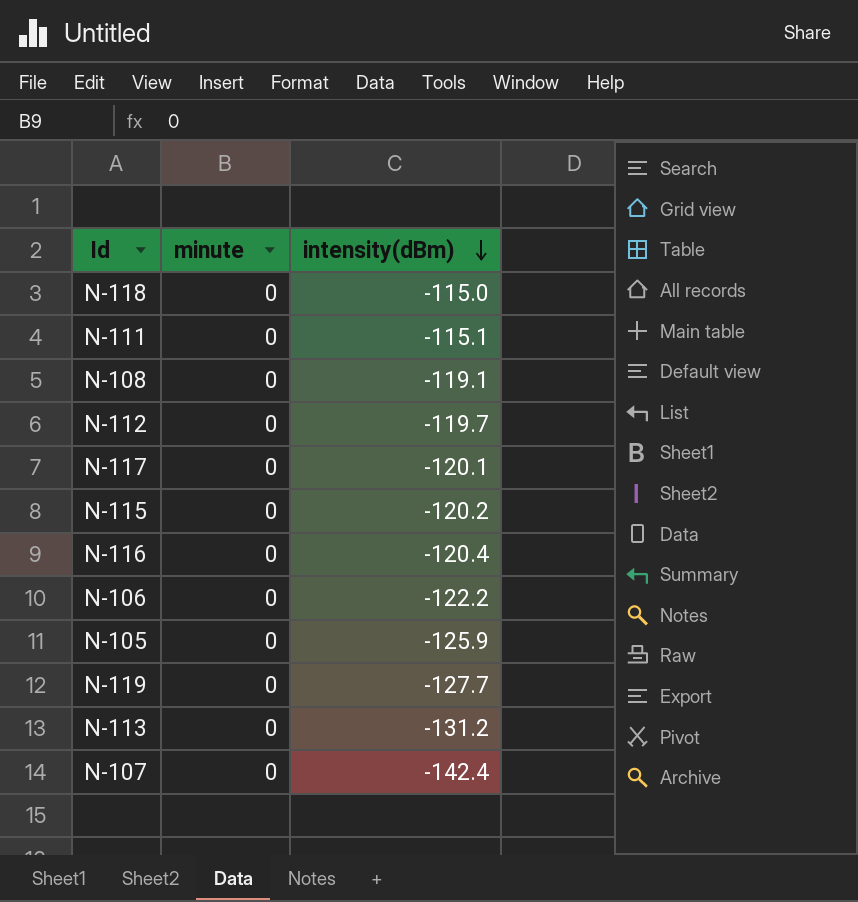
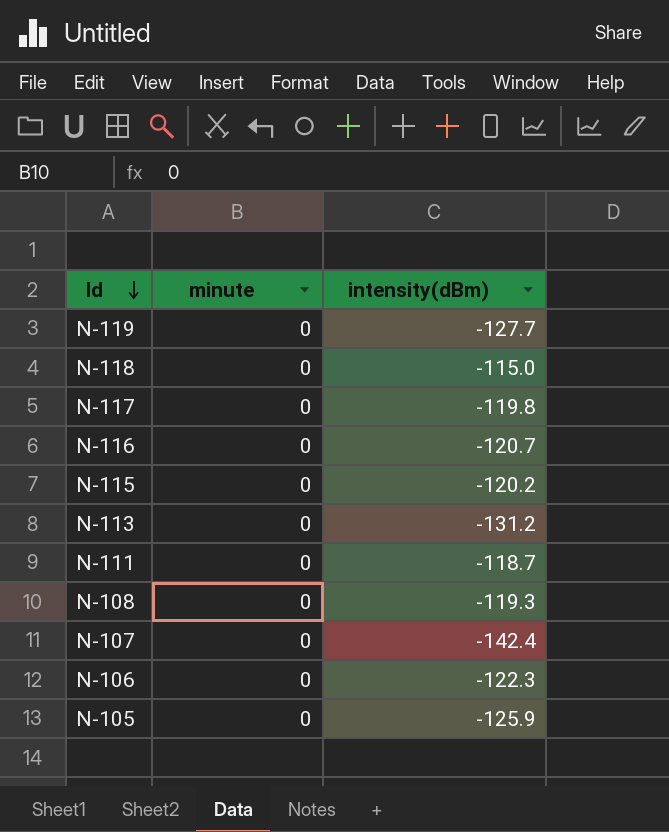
row order: intensity(dBm) descending -> Id descending
row N-112: 0 | -119.7 -> none
N-117 | intensity(dBm): -120.1 -> -119.8
N-116 | intensity(dBm): -120.4 -> -120.7
N-111 | intensity(dBm): -115.1 -> -118.7
N-108 | intensity(dBm): -119.1 -> -119.3
N-106 | intensity(dBm): -122.2 -> -122.3

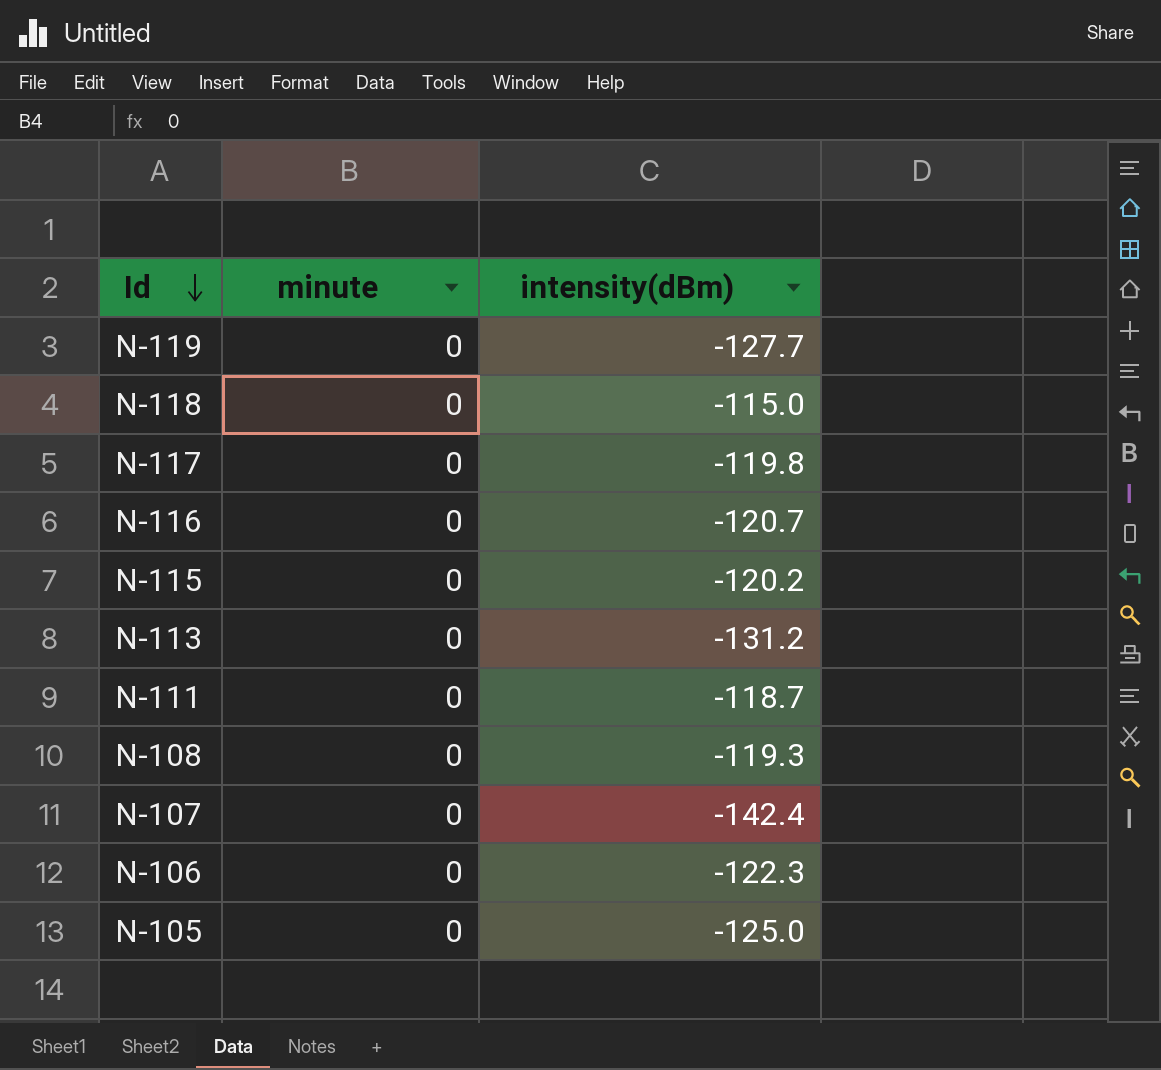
N-105 | intensity(dBm): -125.9 -> -125.0

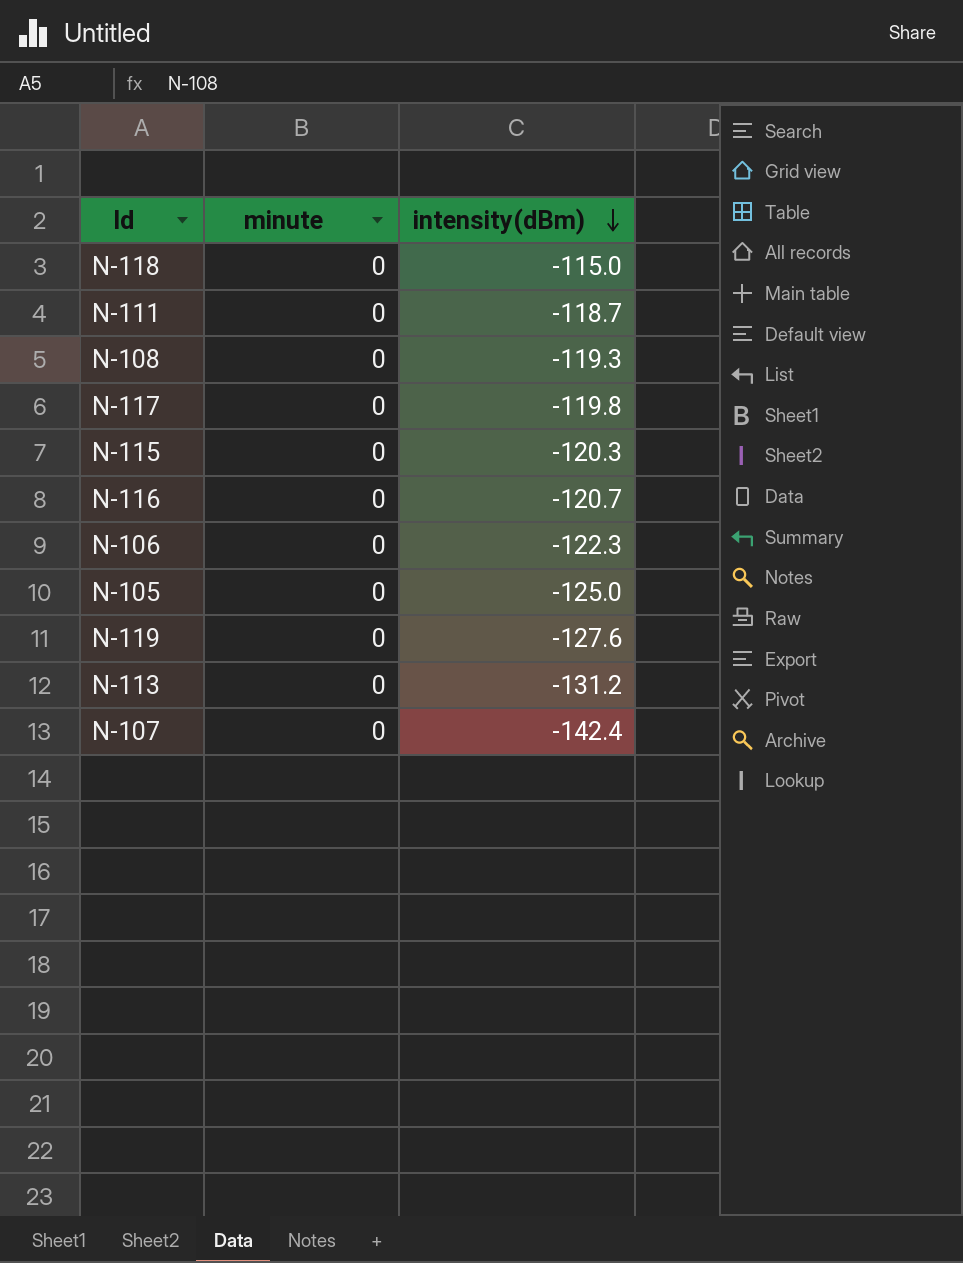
row order: Id descending -> intensity(dBm) descending
N-115 | intensity(dBm): -120.2 -> -120.3
N-119 | intensity(dBm): -127.7 -> -127.6

